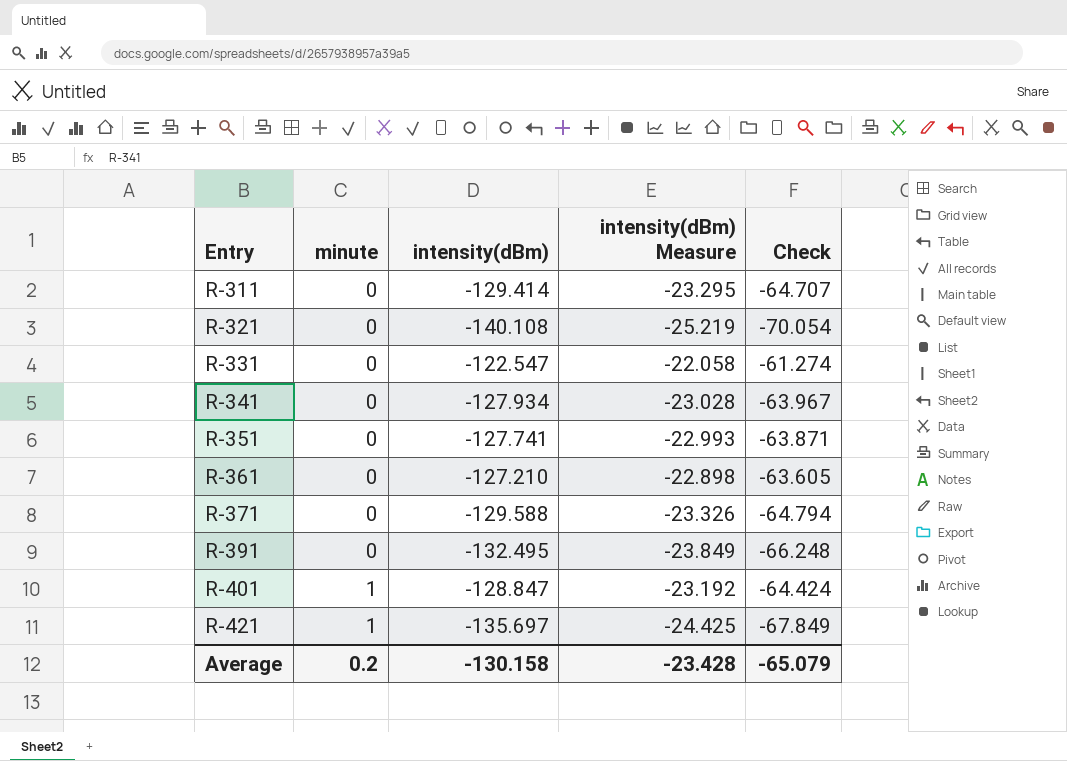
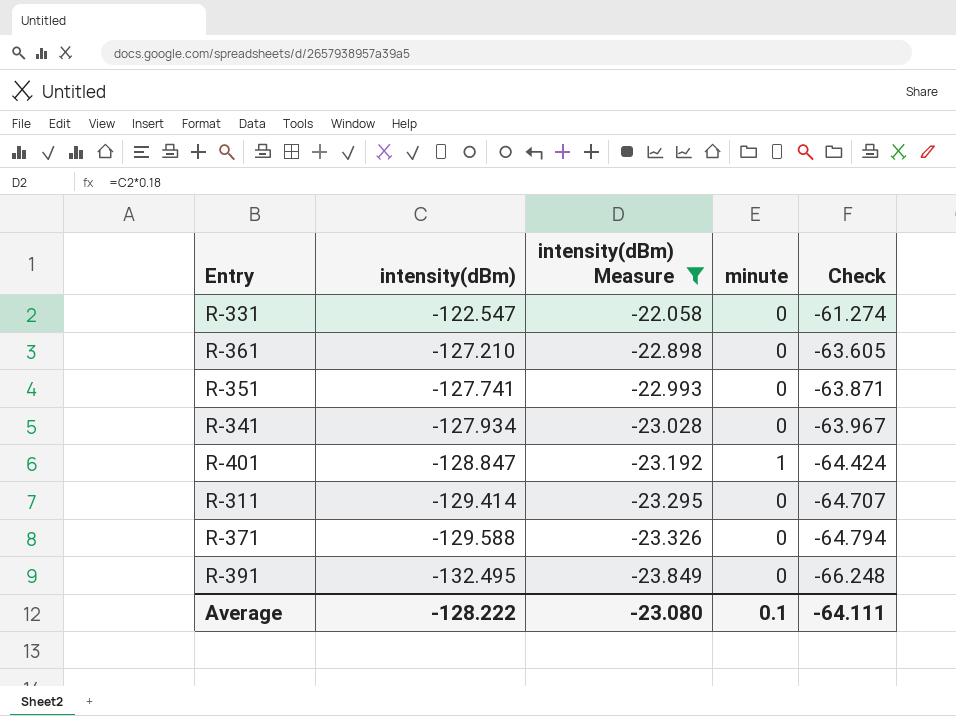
filter: none -> intensity(dBm) Measure >= -23.849
row order: Entry ascending -> intensity(dBm) descending
column minute | position: 2 -> 4
Average | intensity(dBm): -130.158 -> -128.222
Average | intensity(dBm) Measure: -23.428 -> -23.080
Average | minute: 0.2 -> 0.1
Average | Check: -65.079 -> -64.111

